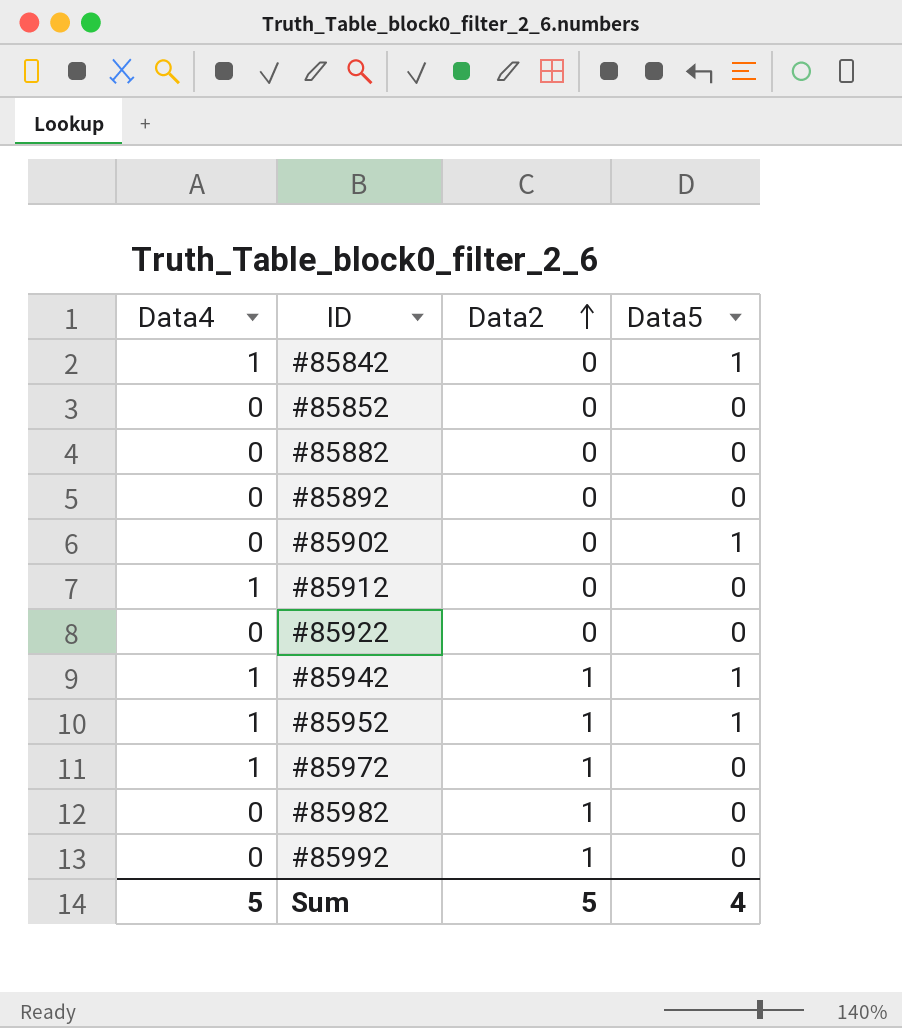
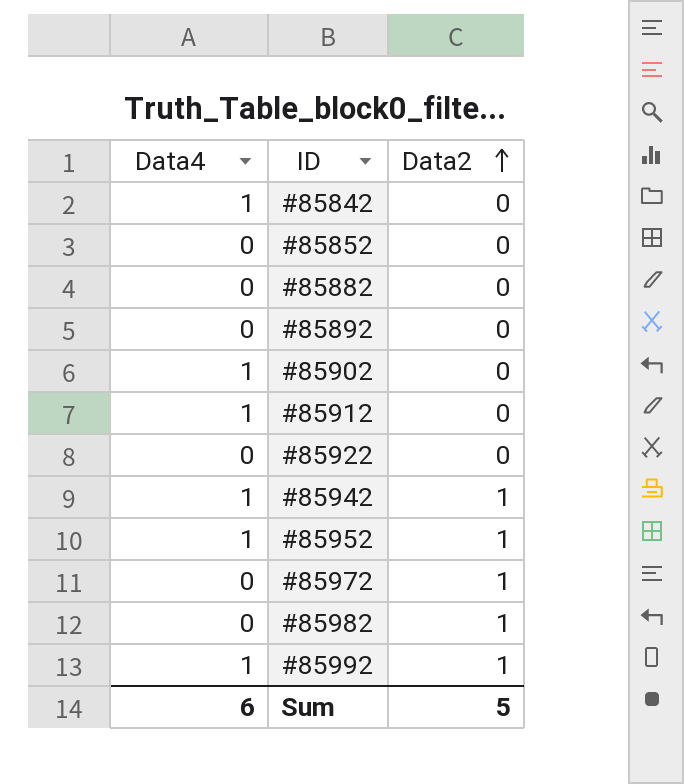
column Data5 | position: 4 -> none
#85902 | Data4: 0 -> 1
#85972 | Data4: 1 -> 0
#85992 | Data4: 0 -> 1
Sum | Data4: 5 -> 6

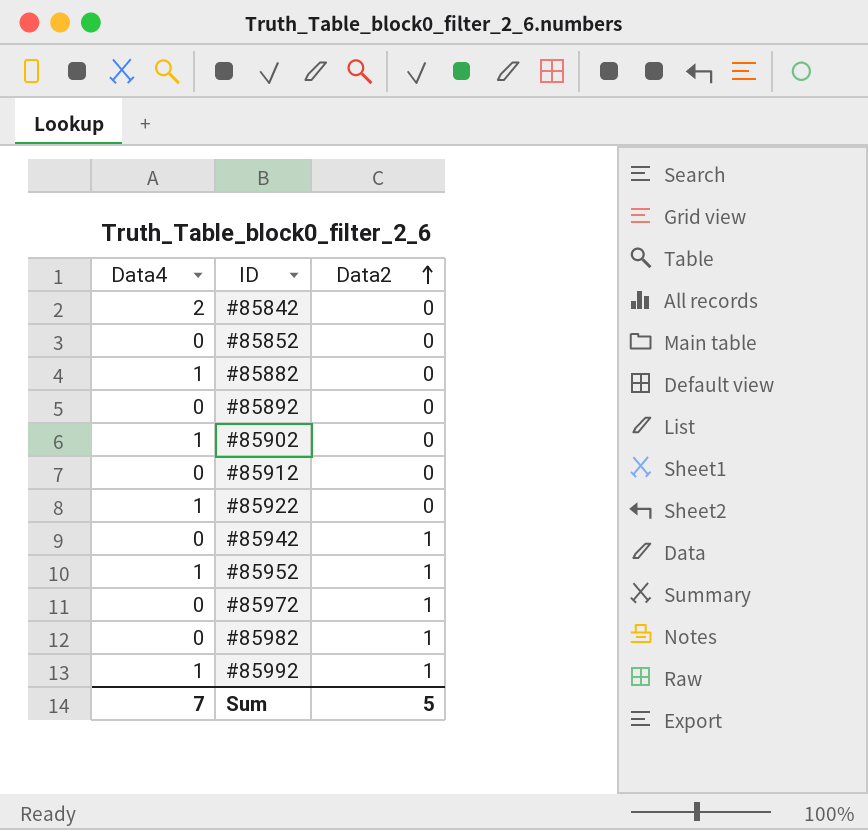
#85842 | Data4: 1 -> 2
#85882 | Data4: 0 -> 1
#85912 | Data4: 1 -> 0
#85922 | Data4: 0 -> 1
#85942 | Data4: 1 -> 0
Sum | Data4: 6 -> 7

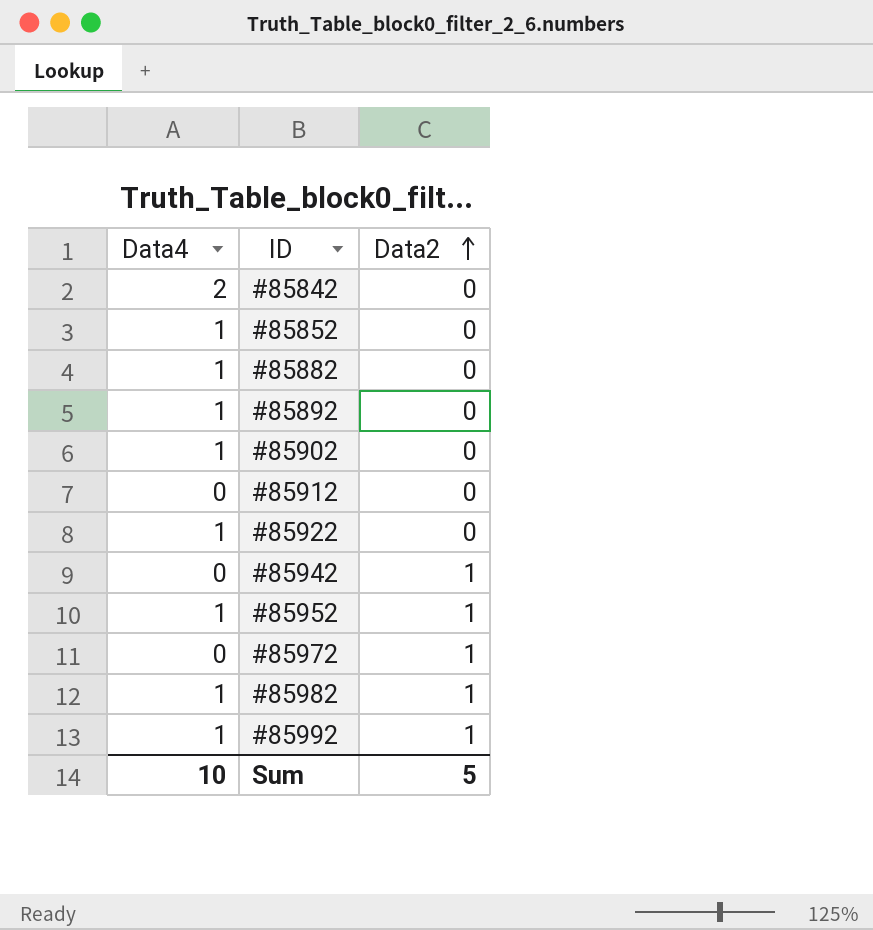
#85852 | Data4: 0 -> 1
#85892 | Data4: 0 -> 1
#85982 | Data4: 0 -> 1
Sum | Data4: 7 -> 10

